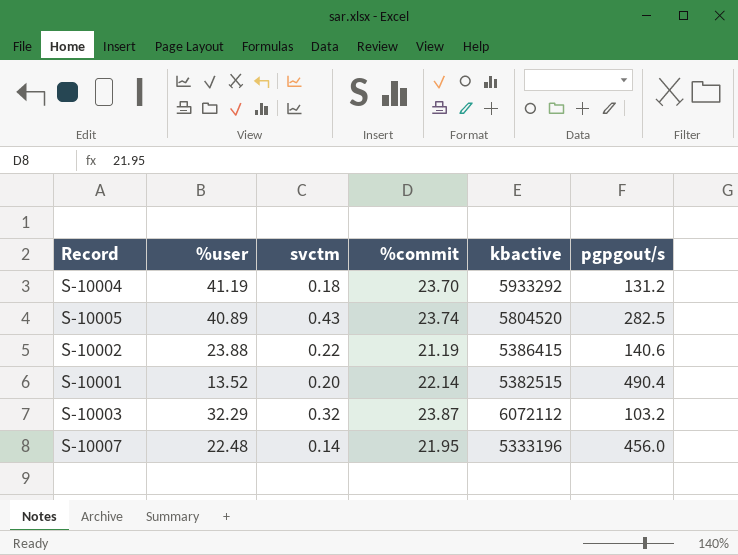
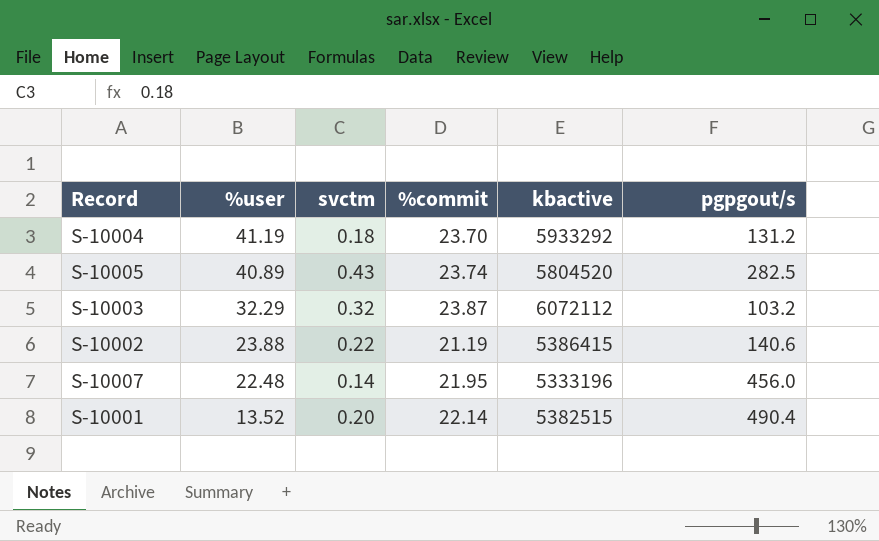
row order: none -> %user descending

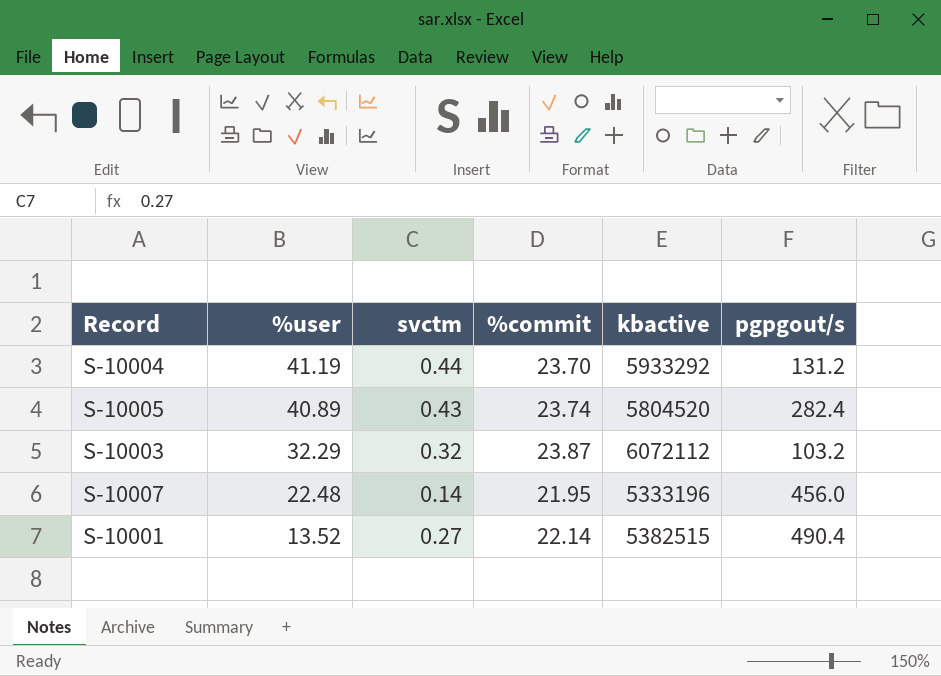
row S-10002: 23.88 | 0.22 | 21.19 | 5386415 | 140.6 -> none
S-10004 | svctm: 0.18 -> 0.44
S-10005 | pgpgout/s: 282.5 -> 282.4
S-10001 | svctm: 0.20 -> 0.27

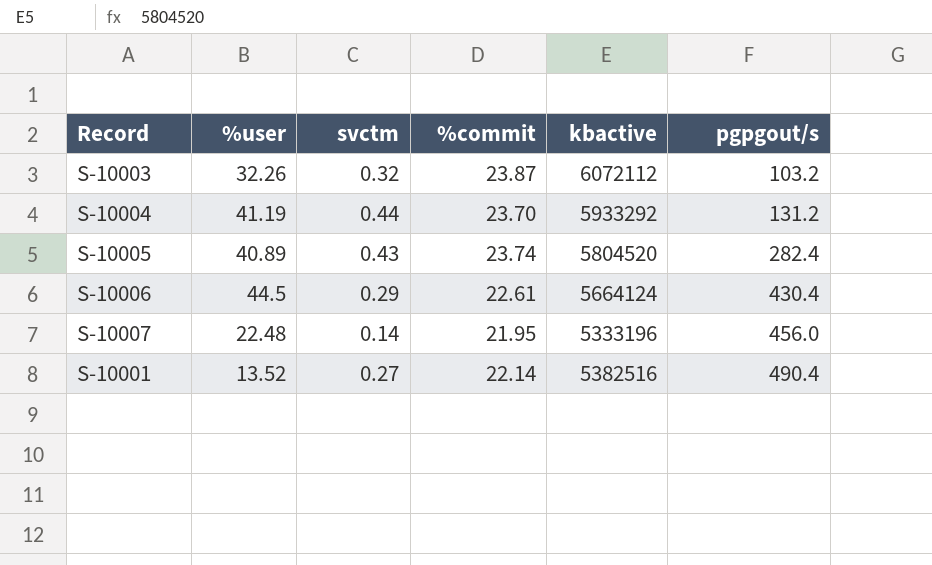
row order: %user descending -> pgpgout/s ascending
S-10003 | %user: 32.29 -> 32.26
row S-10006: none -> 44.5 | 0.29 | 22.61 | 5664124 | 430.4
S-10001 | kbactive: 5382515 -> 5382516

